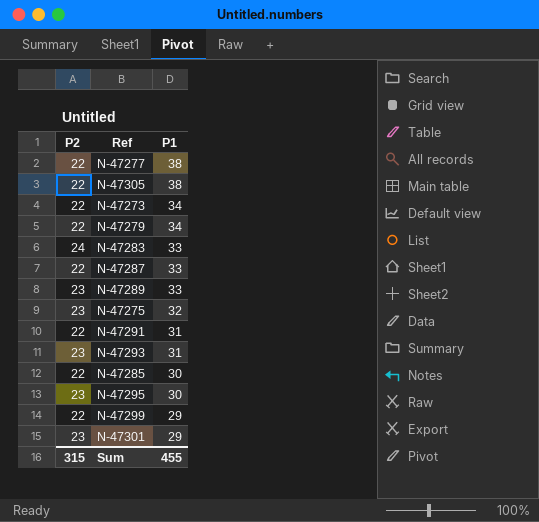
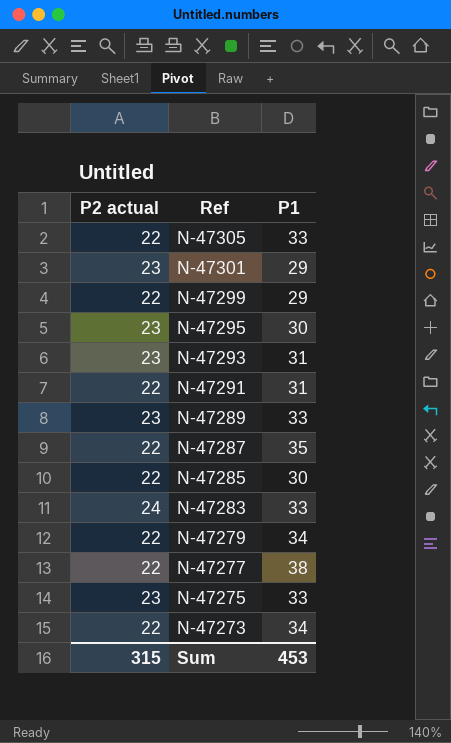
row order: P1 descending -> Ref descending
column name: P2 -> P2 actual
N-47305 | P1: 38 -> 33
N-47287 | P1: 33 -> 35
N-47275 | P1: 32 -> 33
Sum | P1: 455 -> 453

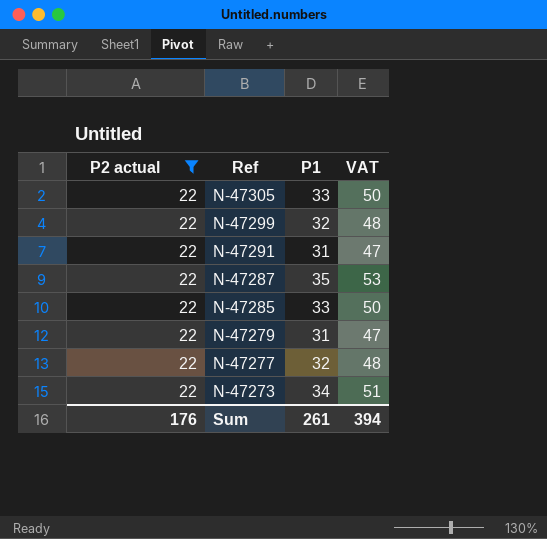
filter: none -> P2 actual = 22
column VAT | formula: none -> [P1] * 1.5
N-47299 | P1: 29 -> 32
N-47285 | P1: 30 -> 33
N-47279 | P1: 34 -> 31
N-47277 | P1: 38 -> 32
Sum | P2 actual: 315 -> 176
Sum | P1: 453 -> 261

